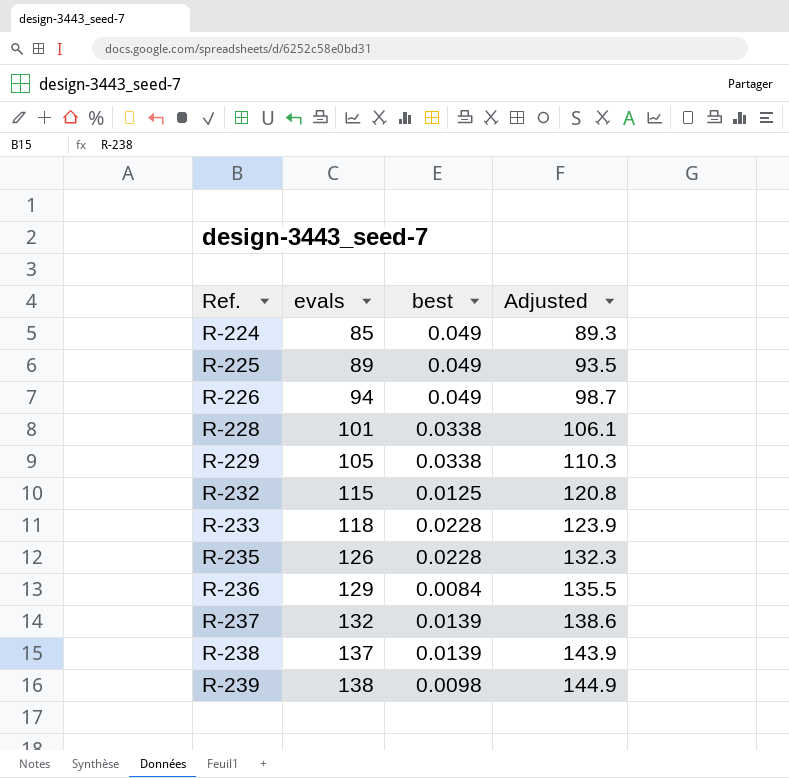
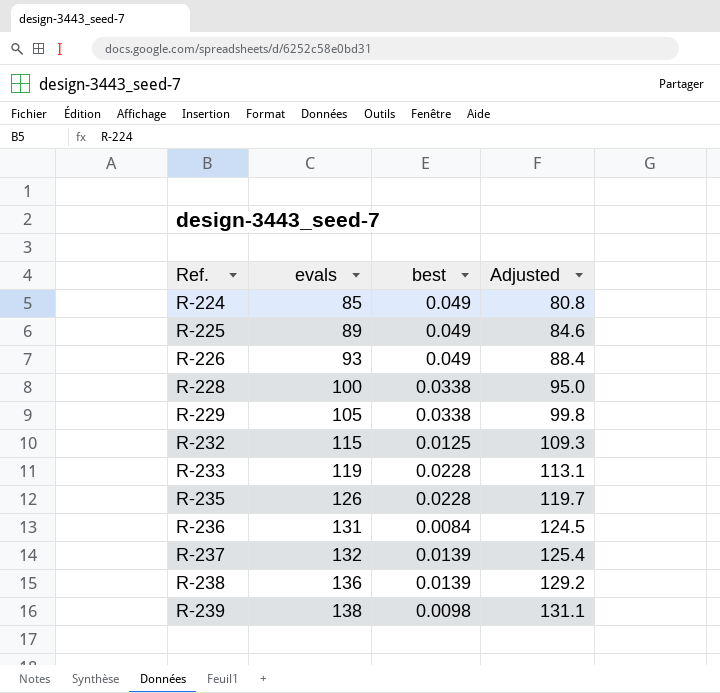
column Adjusted | formula: [evals] * 1.05 -> [evals] * 0.95
R-226 | evals: 94 -> 93
R-228 | evals: 101 -> 100
R-233 | evals: 118 -> 119
R-236 | evals: 129 -> 131
R-238 | evals: 137 -> 136

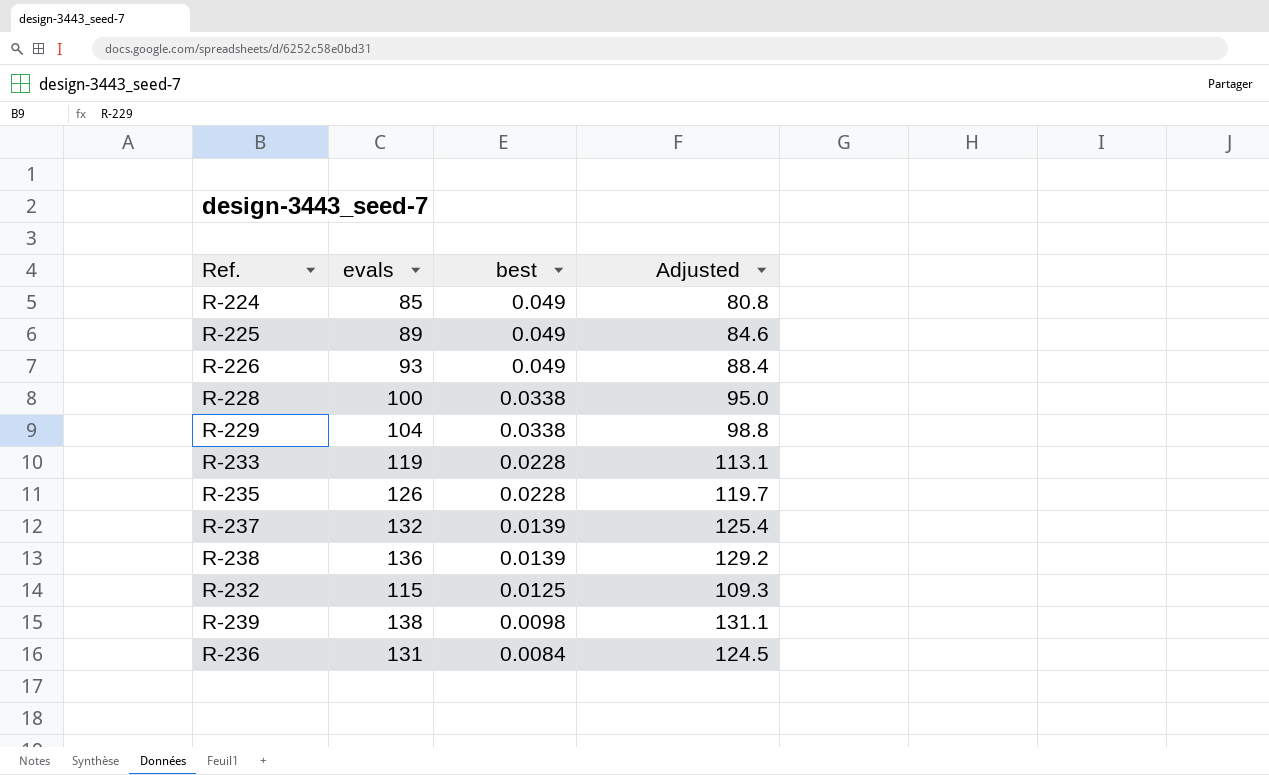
row order: Ref. ascending -> best descending
R-229 | evals: 105 -> 104
R-229 | Adjusted: 99.8 -> 98.8

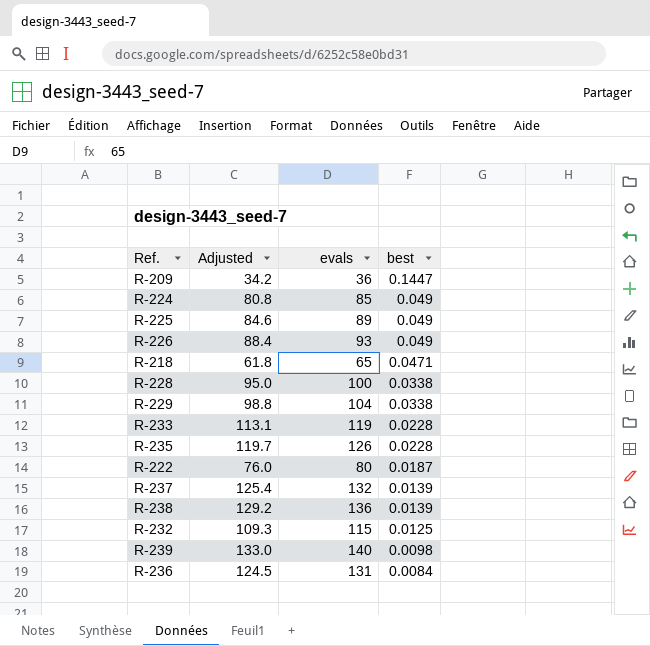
column Adjusted | position: 4 -> 2
row R-209: none -> 34.2 | 36 | 0.1447
row R-218: none -> 61.8 | 65 | 0.0471
row R-222: none -> 76.0 | 80 | 0.0187
R-239 | Adjusted: 131.1 -> 133.0
R-239 | evals: 138 -> 140

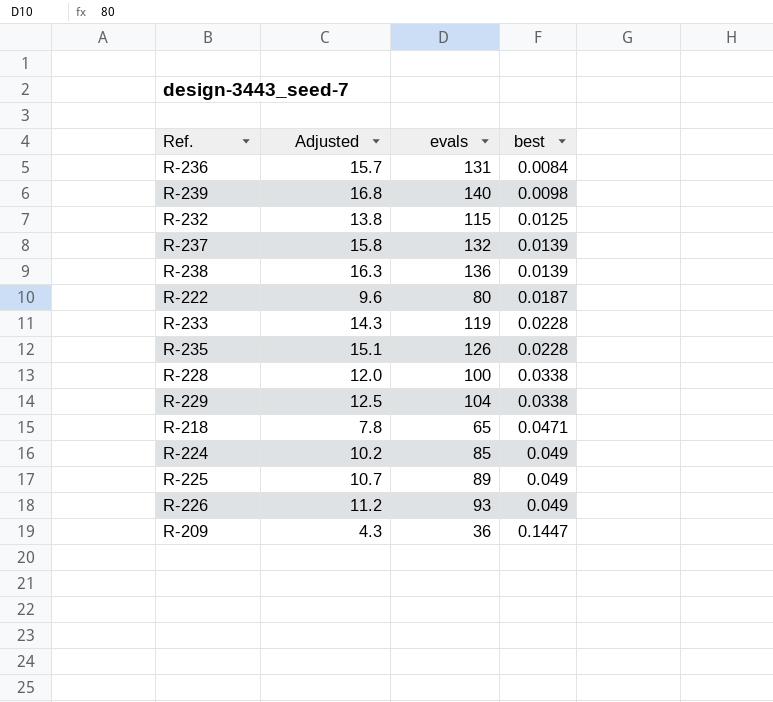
row order: best descending -> best ascending
column Adjusted | formula: [evals] * 0.95 -> [evals] * 0.12

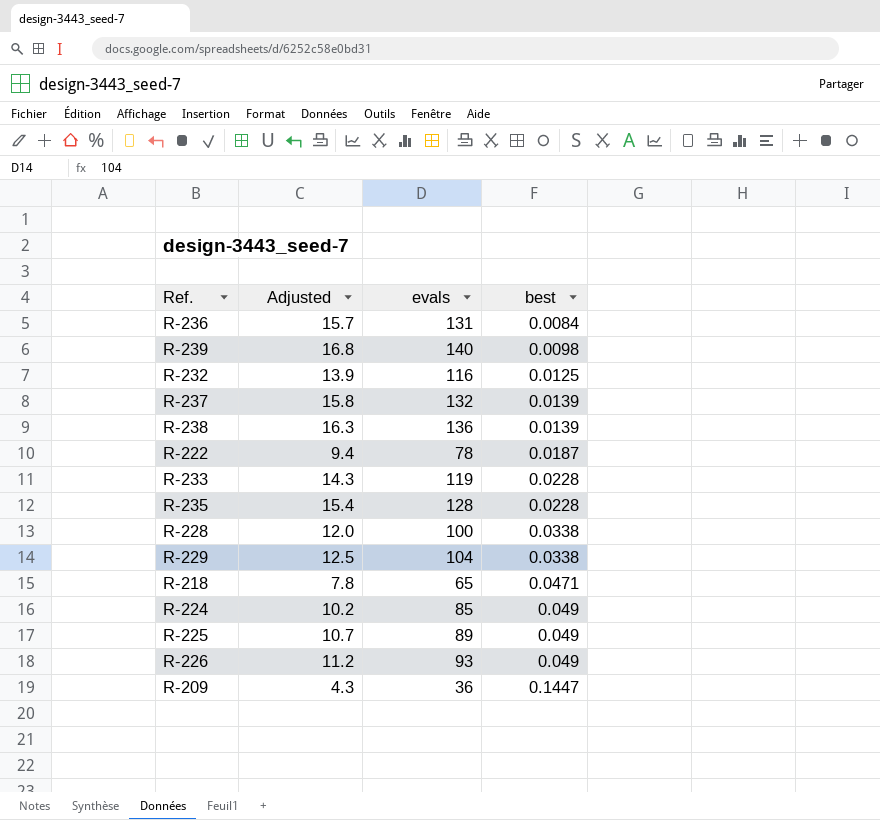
R-232 | Adjusted: 13.8 -> 13.9
R-232 | evals: 115 -> 116
R-222 | Adjusted: 9.6 -> 9.4
R-222 | evals: 80 -> 78
R-235 | Adjusted: 15.1 -> 15.4
R-235 | evals: 126 -> 128

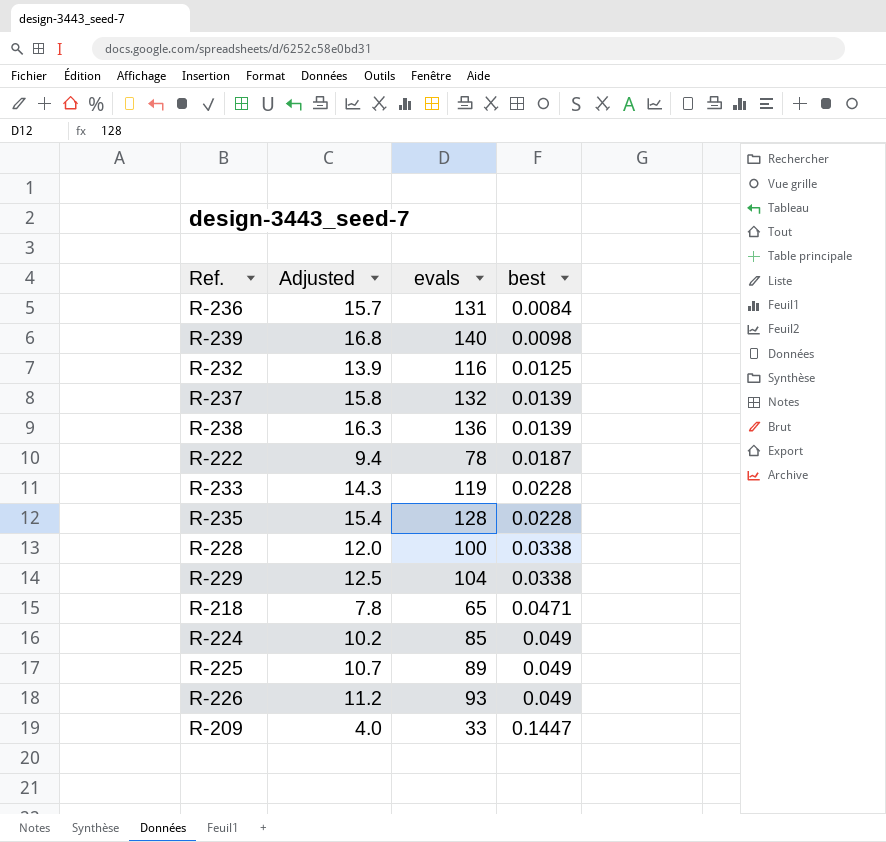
R-209 | Adjusted: 4.3 -> 4.0
R-209 | evals: 36 -> 33

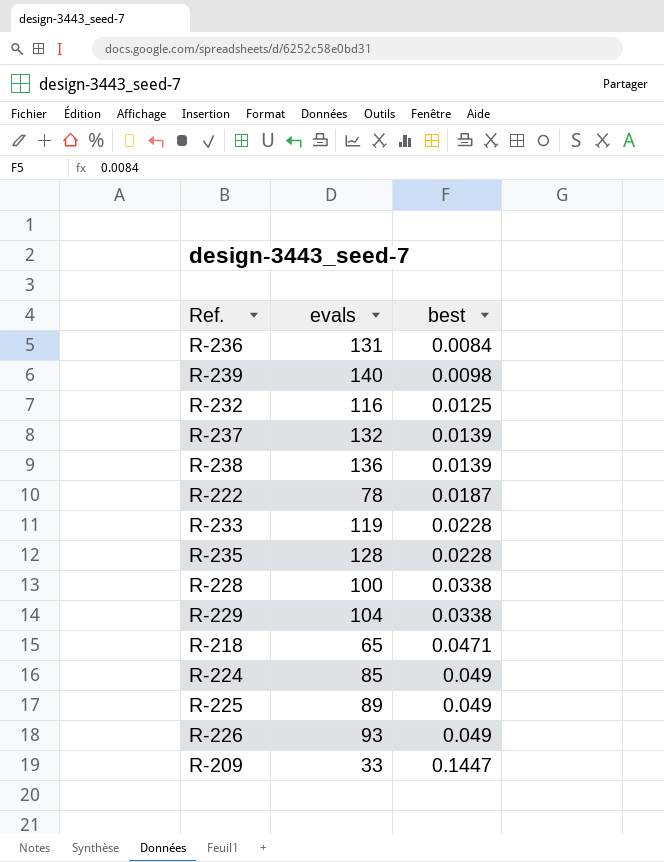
column Adjusted | formula: [evals] * 0.12 -> none

